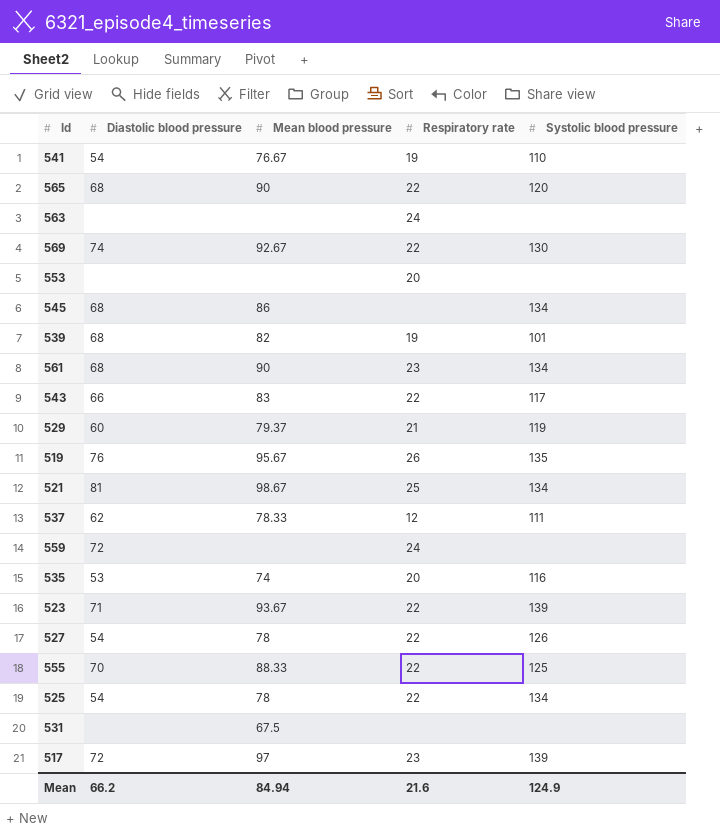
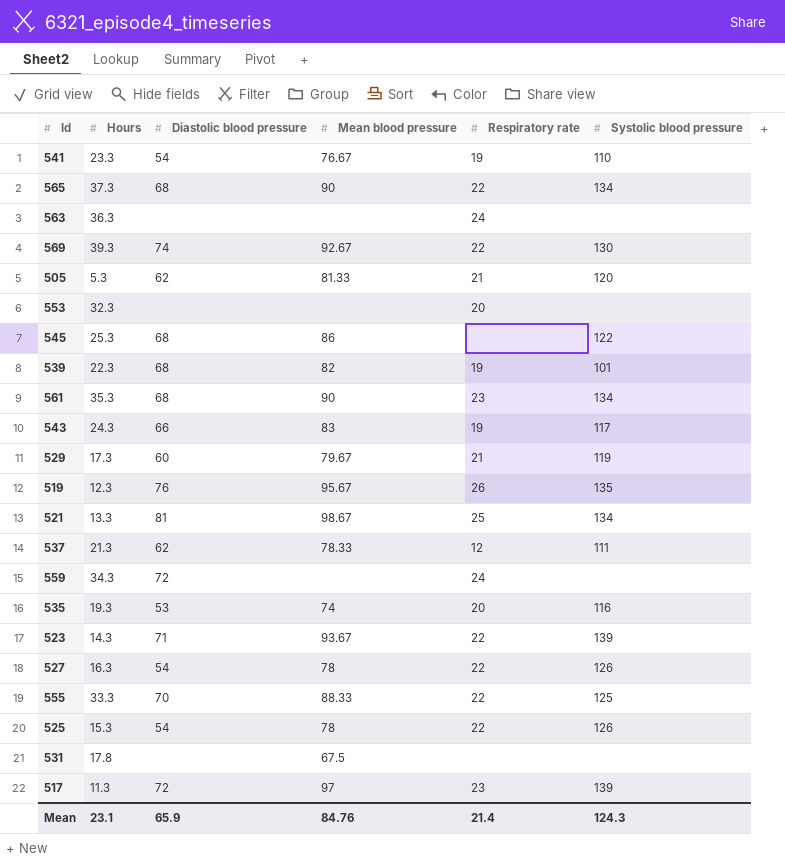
column Hours | position: none -> 2
565 | Systolic blood pressure: 120 -> 134
row 505: none -> 5.3 | 62 | 81.33 | 21 | 120
545 | Systolic blood pressure: 134 -> 122
543 | Respiratory rate: 22 -> 19
529 | Mean blood pressure: 79.37 -> 79.67
525 | Systolic blood pressure: 134 -> 126
Mean | Diastolic blood pressure: 66.2 -> 65.9
Mean | Mean blood pressure: 84.94 -> 84.76
Mean | Respiratory rate: 21.6 -> 21.4
Mean | Systolic blood pressure: 124.9 -> 124.3

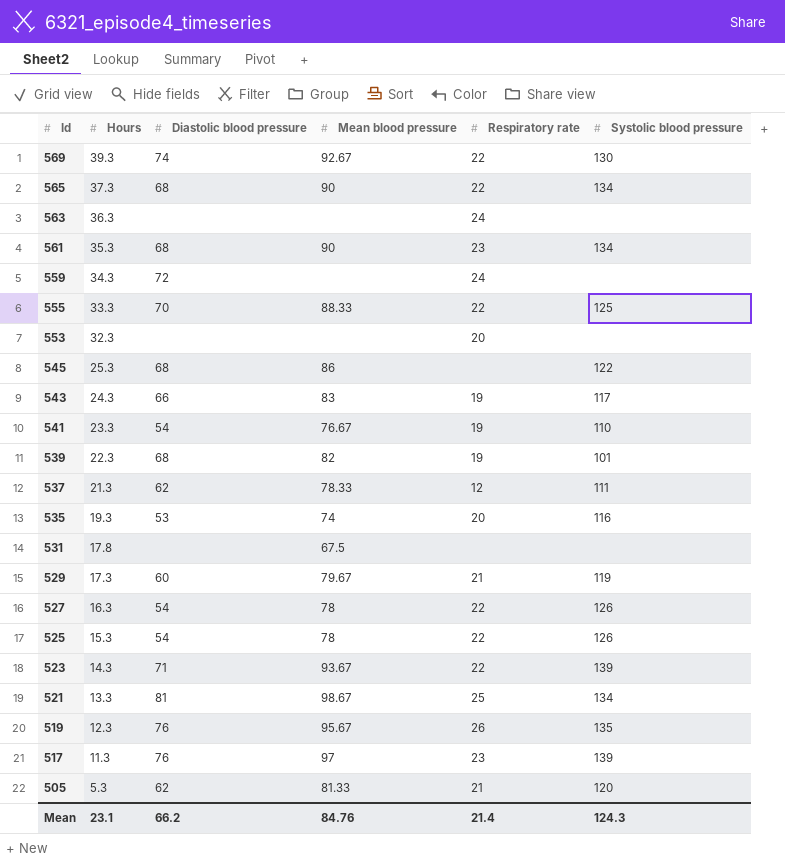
row order: none -> Id descending
517 | Diastolic blood pressure: 72 -> 76
Mean | Diastolic blood pressure: 65.9 -> 66.2

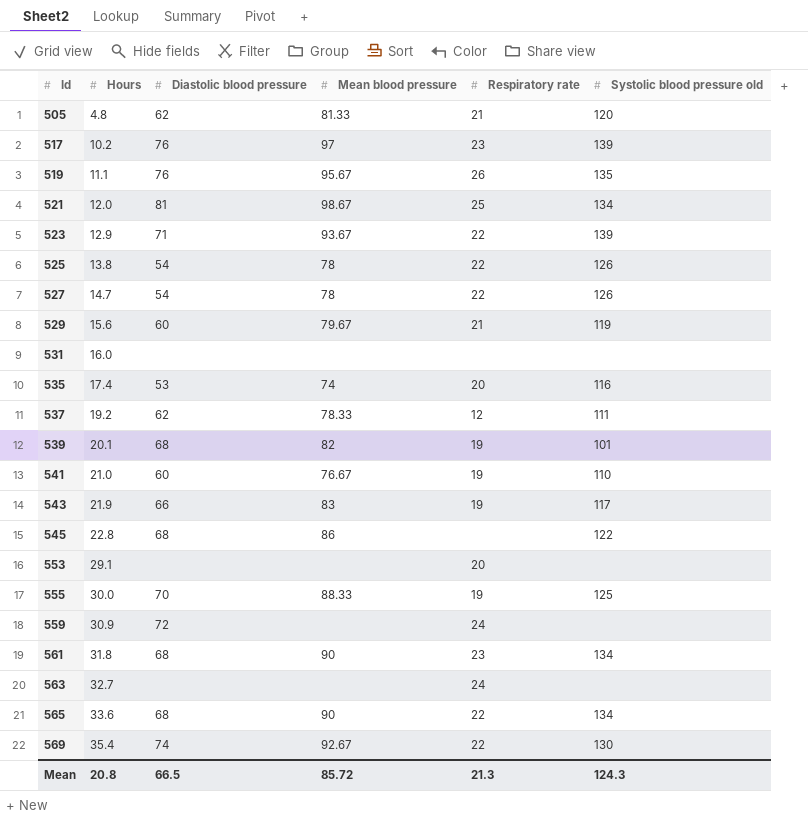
row order: Id descending -> Id ascending
column name: Systolic blood pressure -> Systolic blood pressure old
505 | Hours: 5.3 -> 4.8
517 | Hours: 11.3 -> 10.2
519 | Hours: 12.3 -> 11.1
521 | Hours: 13.3 -> 12.0
523 | Hours: 14.3 -> 12.9
525 | Hours: 15.3 -> 13.8
527 | Hours: 16.3 -> 14.7
529 | Hours: 17.3 -> 15.6
531 | Hours: 17.8 -> 16.0
531 | Mean blood pressure: 67.5 -> none
535 | Hours: 19.3 -> 17.4
537 | Hours: 21.3 -> 19.2
539 | Hours: 22.3 -> 20.1
541 | Hours: 23.3 -> 21.0
541 | Diastolic blood pressure: 54 -> 60
543 | Hours: 24.3 -> 21.9
545 | Hours: 25.3 -> 22.8
553 | Hours: 32.3 -> 29.1
555 | Hours: 33.3 -> 30.0
555 | Respiratory rate: 22 -> 19
559 | Hours: 34.3 -> 30.9
561 | Hours: 35.3 -> 31.8
563 | Hours: 36.3 -> 32.7
565 | Hours: 37.3 -> 33.6
569 | Hours: 39.3 -> 35.4
Mean | Hours: 23.1 -> 20.8
Mean | Diastolic blood pressure: 66.2 -> 66.5
Mean | Mean blood pressure: 84.76 -> 85.72
Mean | Respiratory rate: 21.4 -> 21.3

